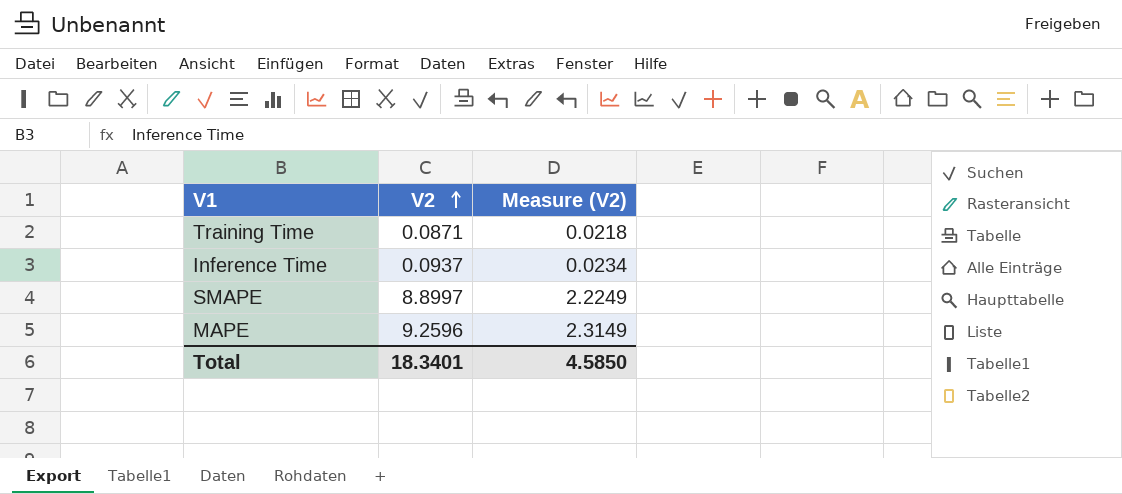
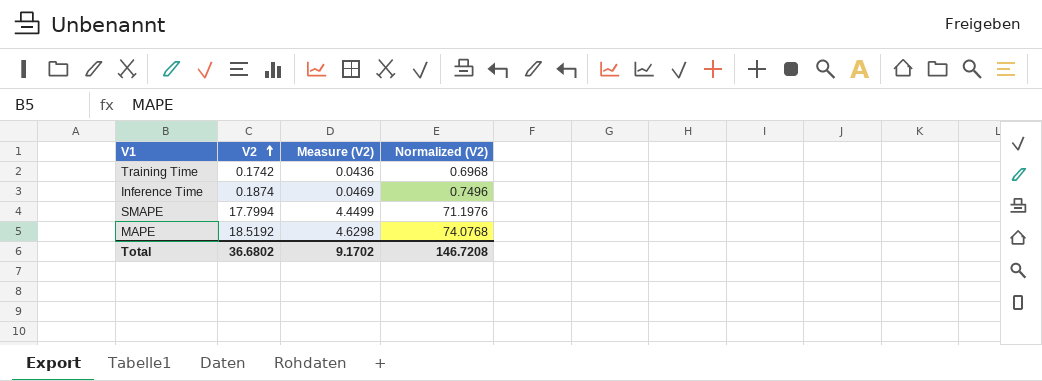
column Normalized (V2) | formula: none -> [V2] * 4
Training Time | V2: 0.0871 -> 0.1742
Training Time | Measure (V2): 0.0218 -> 0.0436
Inference Time | V2: 0.0937 -> 0.1874
Inference Time | Measure (V2): 0.0234 -> 0.0469
SMAPE | V2: 8.8997 -> 17.7994
SMAPE | Measure (V2): 2.2249 -> 4.4499
MAPE | V2: 9.2596 -> 18.5192
MAPE | Measure (V2): 2.3149 -> 4.6298
Total | V2: 18.3401 -> 36.6802
Total | Measure (V2): 4.5850 -> 9.1702

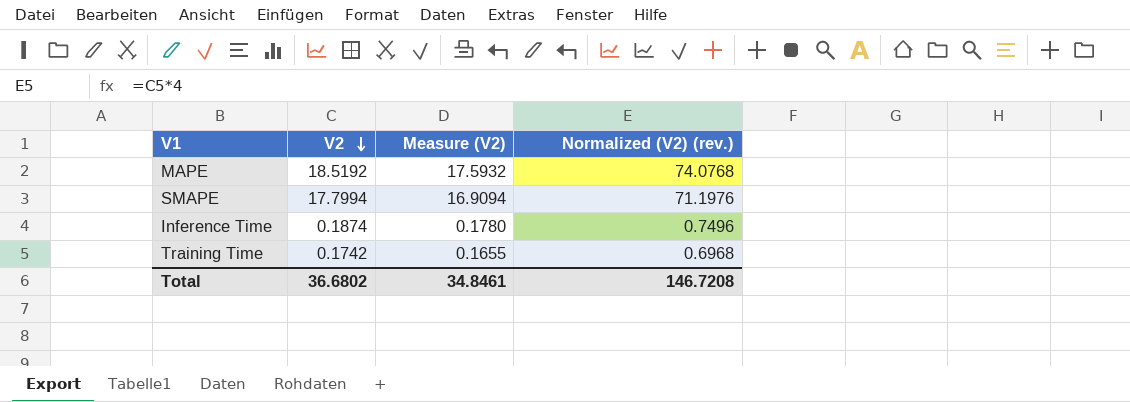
row order: V2 ascending -> V2 descending
column Measure (V2) | formula: [V2] * 0.25 -> [V2] * 0.95
column name: Normalized (V2) -> Normalized (V2) (rev.)
Total | Measure (V2): 9.1702 -> 34.8461

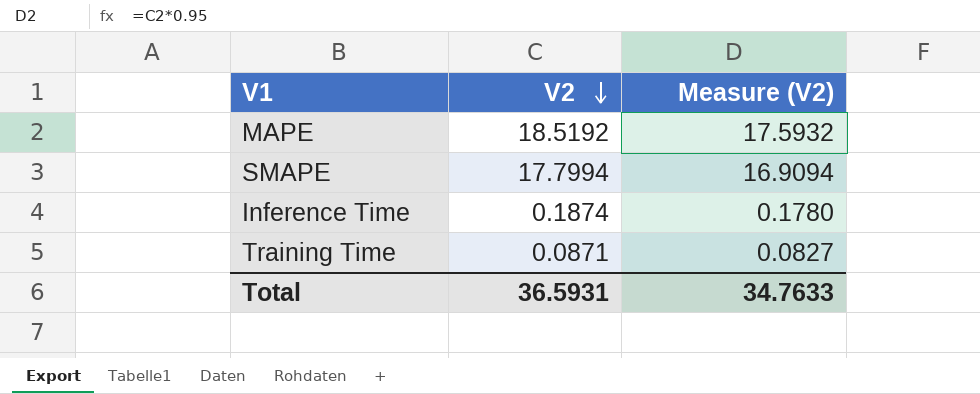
column Normalized (V2) (rev.) | formula: [V2] * 4 -> none
Training Time | V2: 0.1742 -> 0.0871
Training Time | Measure (V2): 0.1655 -> 0.0827
Total | V2: 36.6802 -> 36.5931
Total | Measure (V2): 34.8461 -> 34.7633

